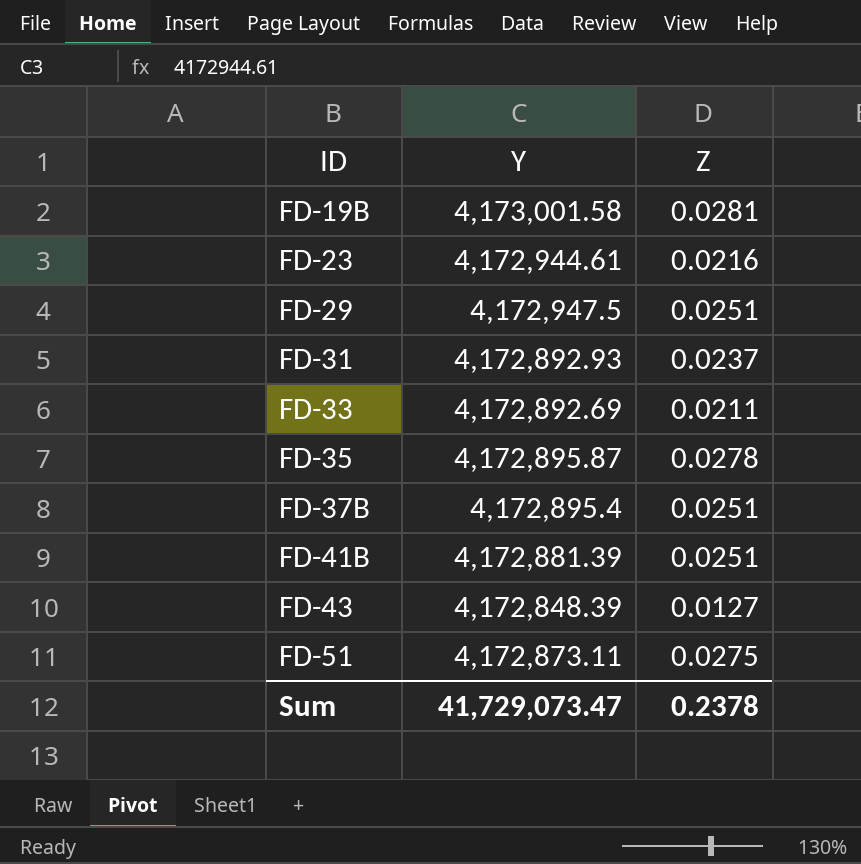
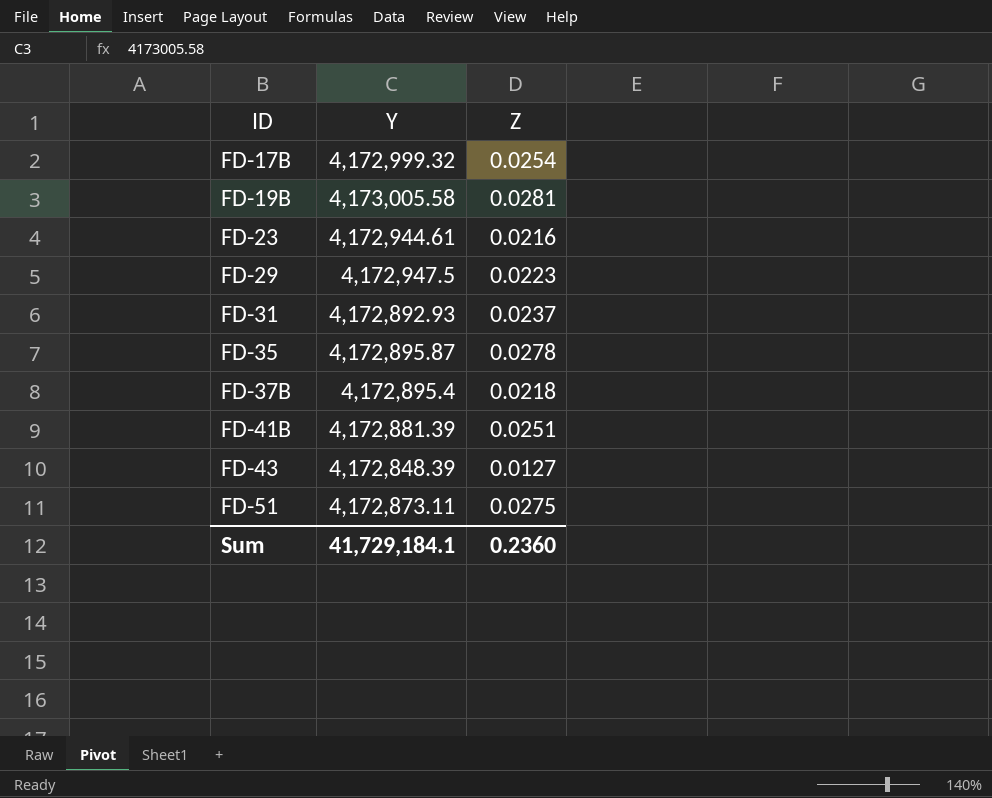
row FD-33: 4,172,892.69 | 0.0211 -> none
row FD-17B: none -> 4,172,999.32 | 0.0254
FD-19B | Y: 4,173,001.58 -> 4,173,005.58
FD-29 | Z: 0.0251 -> 0.0223
FD-37B | Z: 0.0251 -> 0.0218
Sum | Y: 41,729,073.47 -> 41,729,184.1
Sum | Z: 0.2378 -> 0.2360

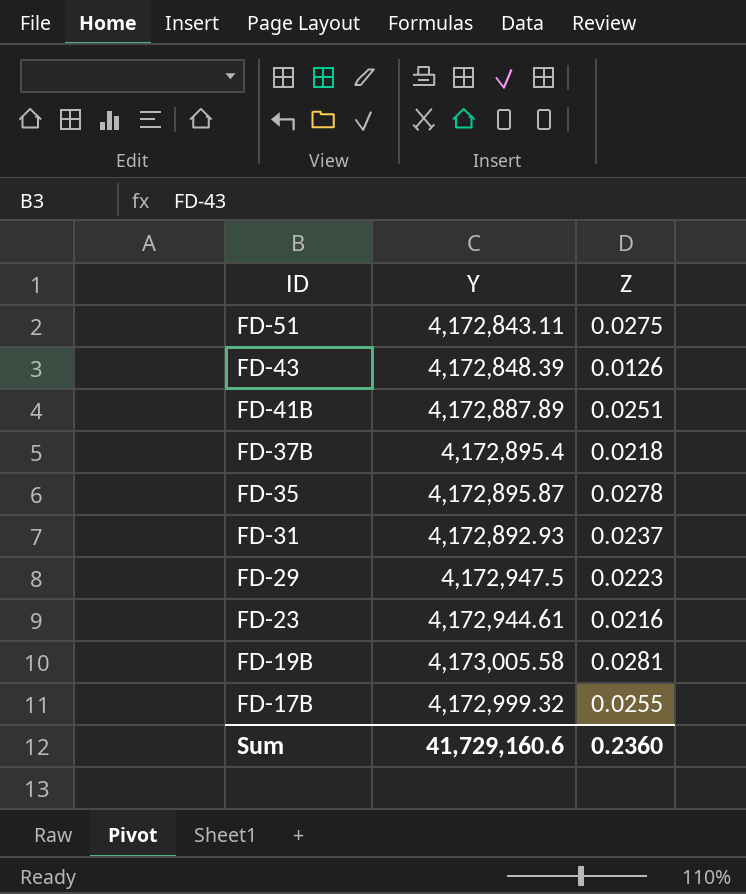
row order: ID ascending -> ID descending
FD-51 | Y: 4,172,873.11 -> 4,172,843.11
FD-43 | Z: 0.0127 -> 0.0126
FD-41B | Y: 4,172,881.39 -> 4,172,887.89
FD-17B | Z: 0.0254 -> 0.0255
Sum | Y: 41,729,184.1 -> 41,729,160.6

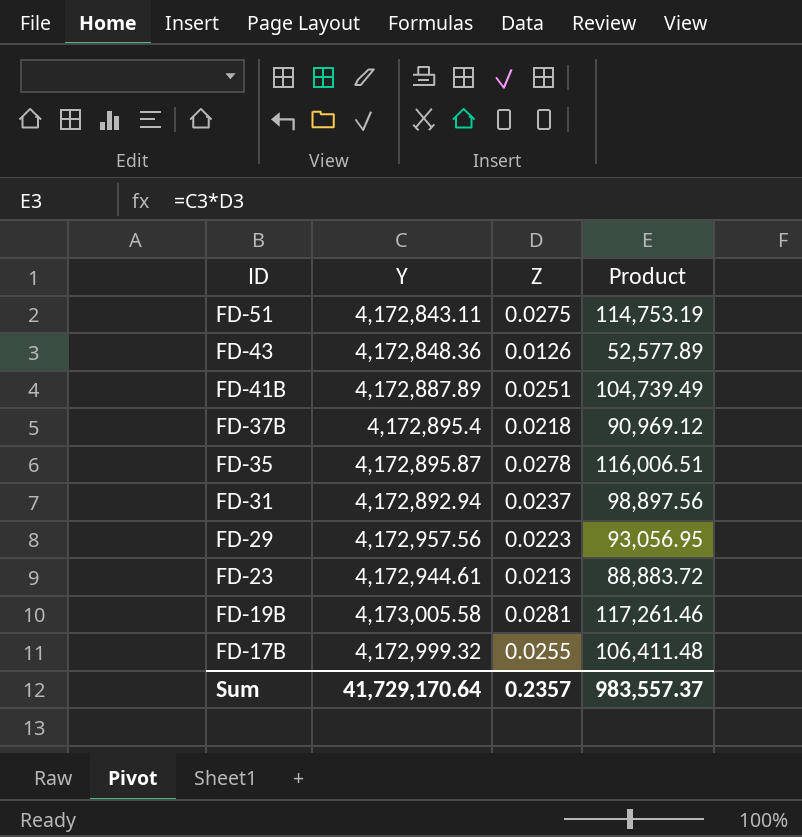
column Product | formula: none -> [Y] * [Z]
FD-43 | Y: 4,172,848.39 -> 4,172,848.36
FD-31 | Y: 4,172,892.93 -> 4,172,892.94
FD-29 | Y: 4,172,947.5 -> 4,172,957.56
FD-23 | Z: 0.0216 -> 0.0213
Sum | Y: 41,729,160.6 -> 41,729,170.64
Sum | Z: 0.2360 -> 0.2357

